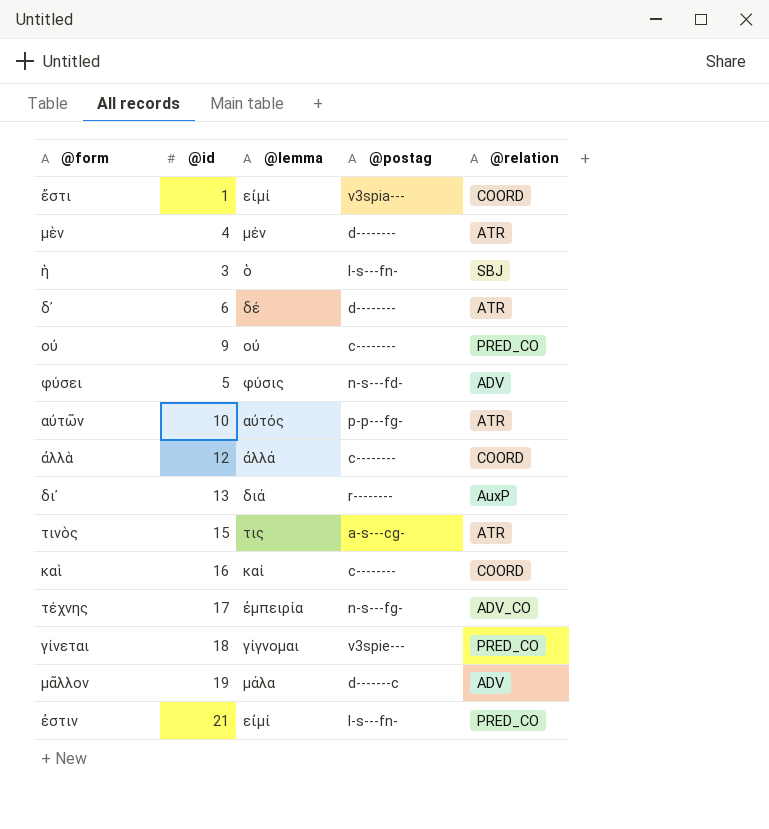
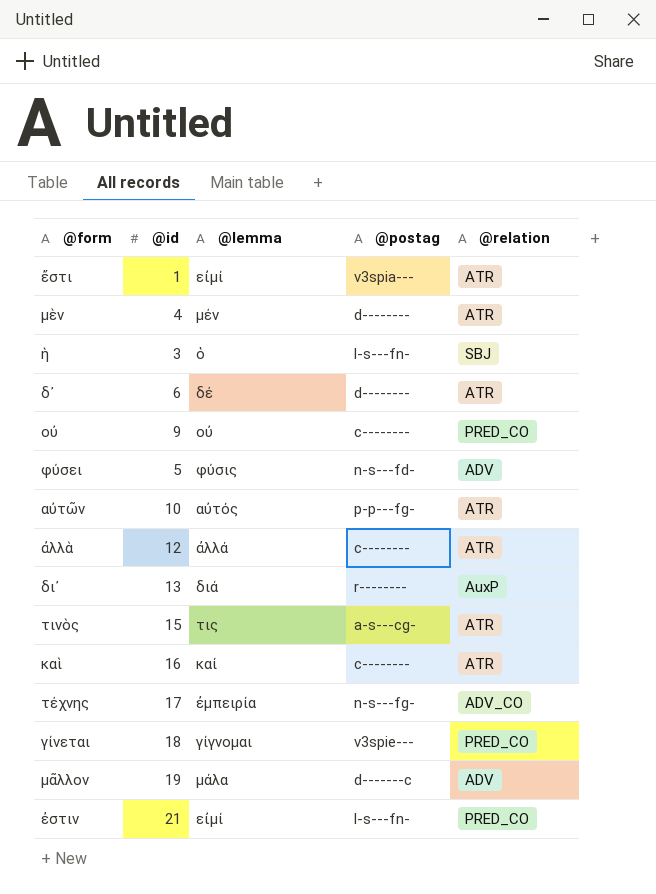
ἔστι | @relation: COORD -> ATR
ἀλλὰ | @relation: COORD -> ATR
καὶ | @relation: COORD -> ATR

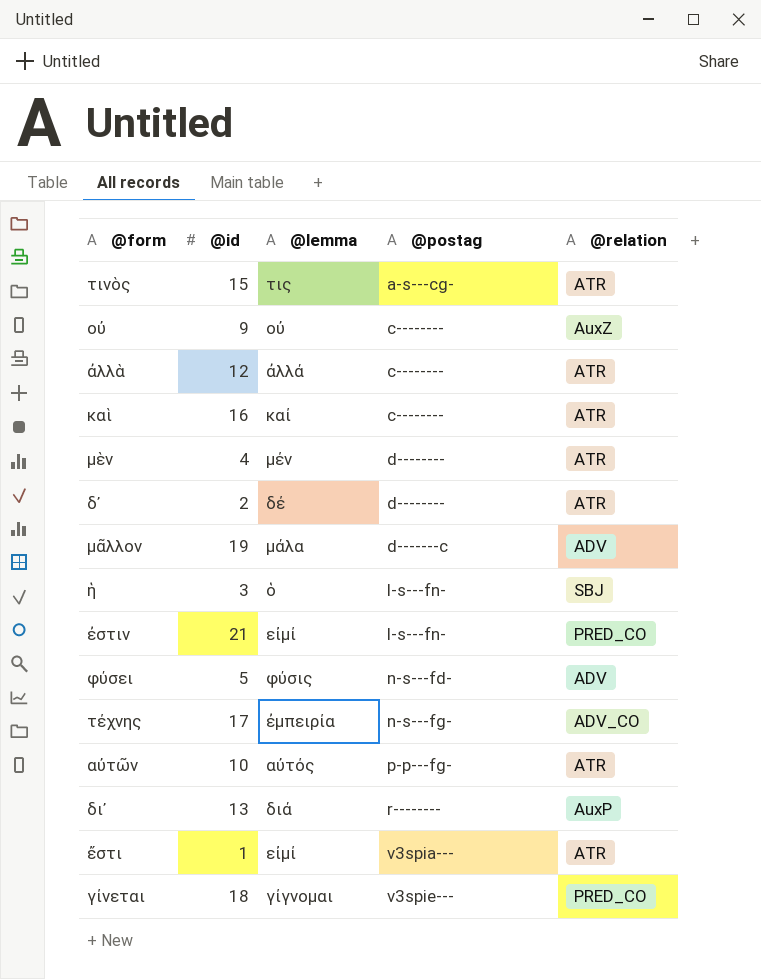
row order: none -> @postag ascending
οὐ | @relation: PRED_CO -> AuxZ
δ᾽ | @id: 6 -> 2

